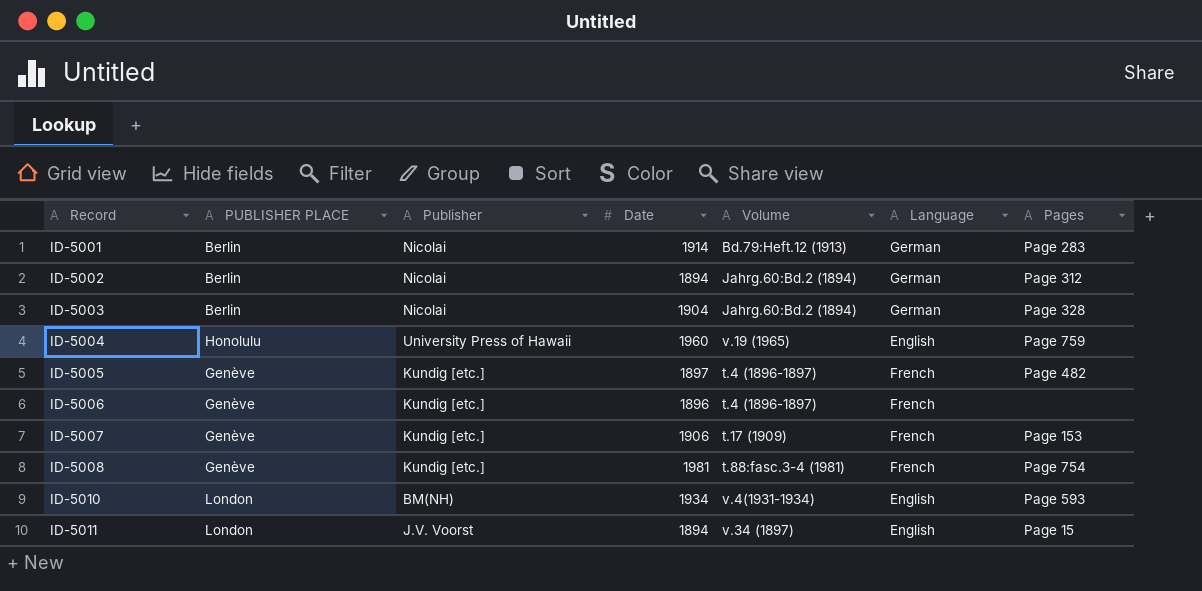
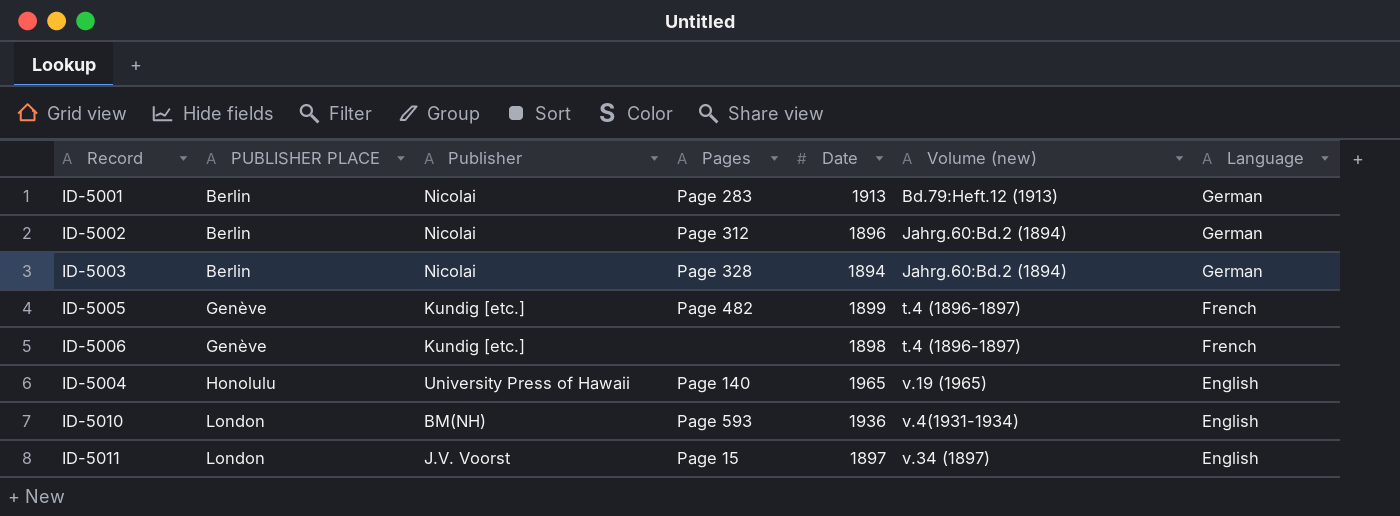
row order: Record ascending -> PUBLISHER PLACE ascending
column Pages | position: 7 -> 4
column name: Volume -> Volume (new)
row ID-5007: Genève | Kundig [etc.] | 1906 | t.17 (1909) | French | Page 153 -> none
row ID-5008: Genève | Kundig [etc.] | 1981 | t.88:fasc.3-4 (1981) | French | Page 754 -> none
ID-5001 | Date: 1914 -> 1913
ID-5002 | Date: 1894 -> 1896
ID-5003 | Date: 1904 -> 1894
ID-5005 | Date: 1897 -> 1899
ID-5006 | Date: 1896 -> 1898
ID-5004 | Pages: Page 759 -> Page 140
ID-5004 | Date: 1960 -> 1965
ID-5010 | Date: 1934 -> 1936
ID-5011 | Date: 1894 -> 1897

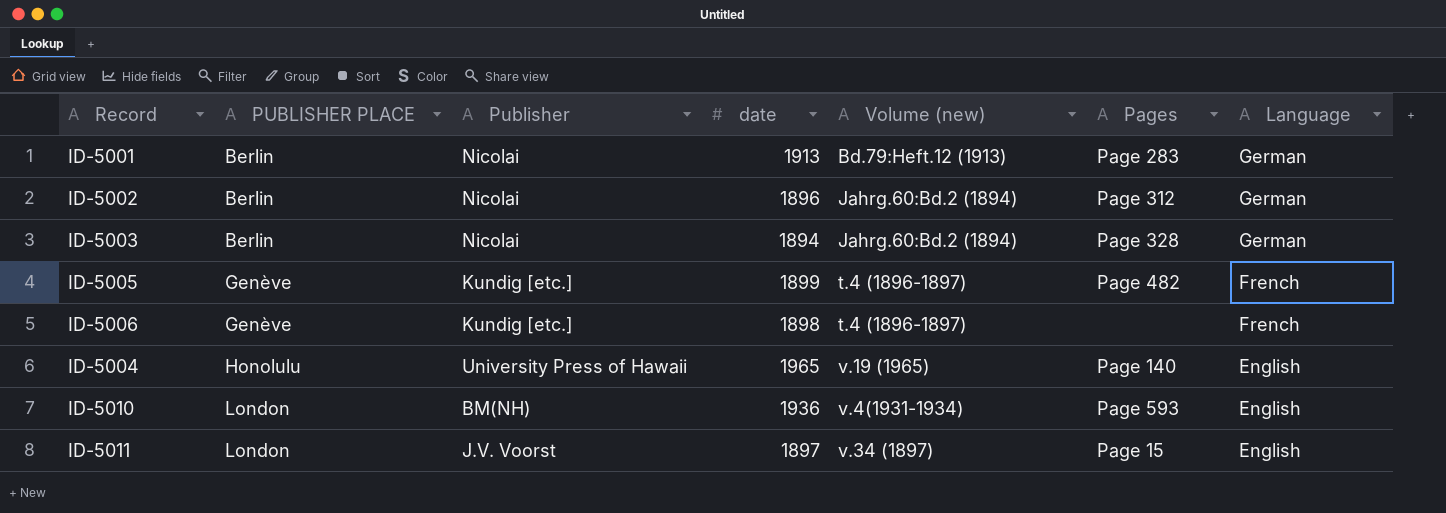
column name: Date -> date
column Pages | position: 4 -> 6

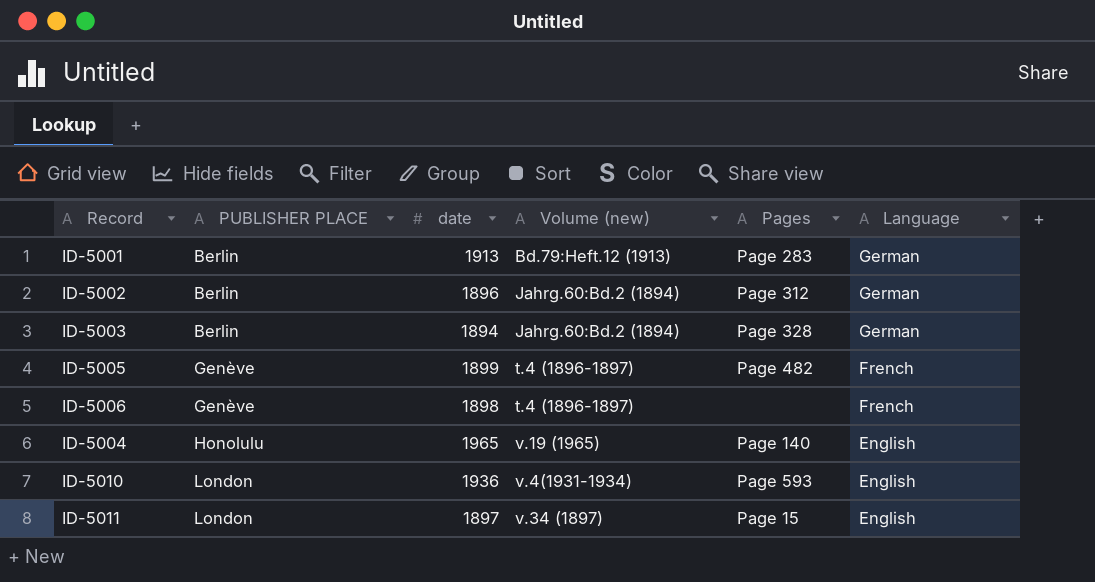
column Publisher | position: 3 -> none

